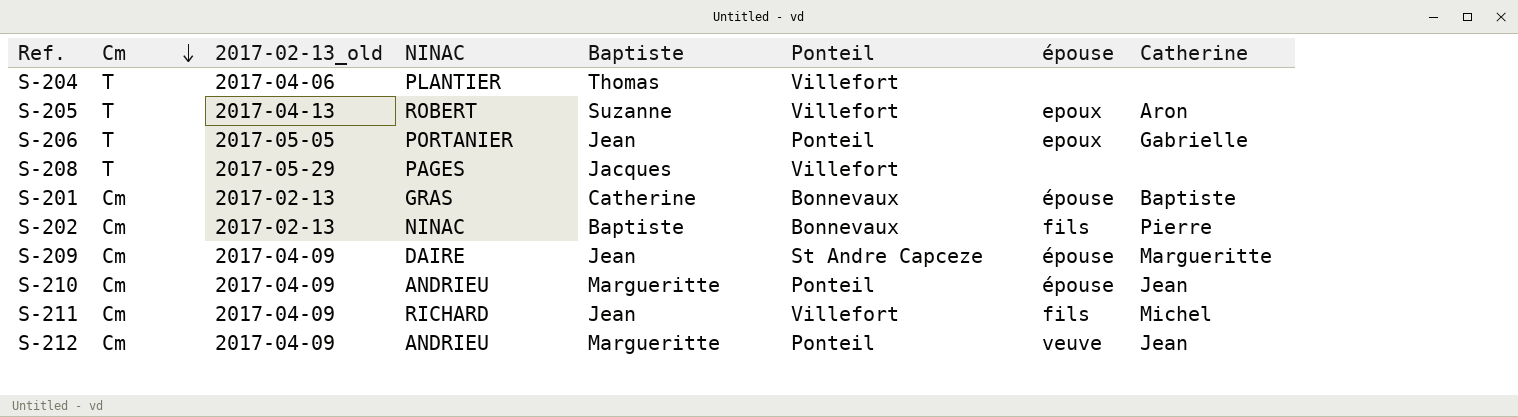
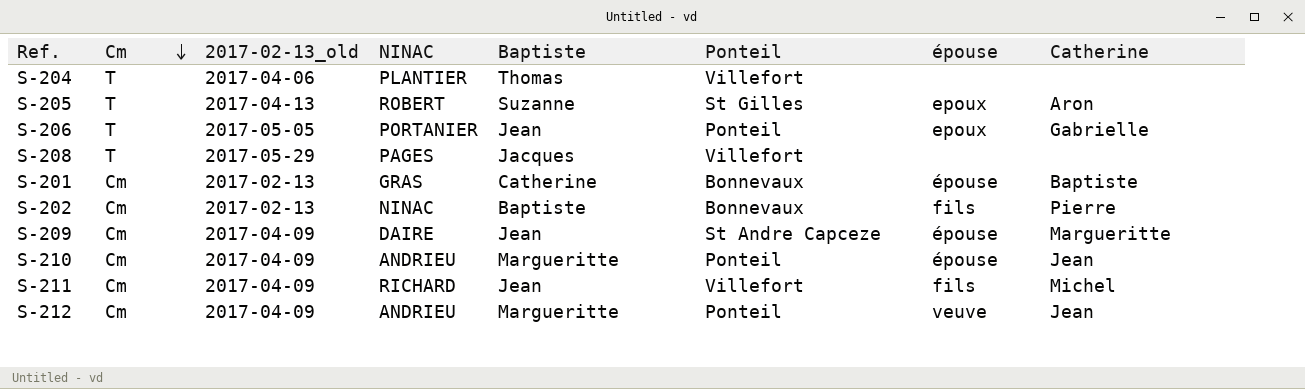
S-205 | Ponteil: Villefort -> St Gilles

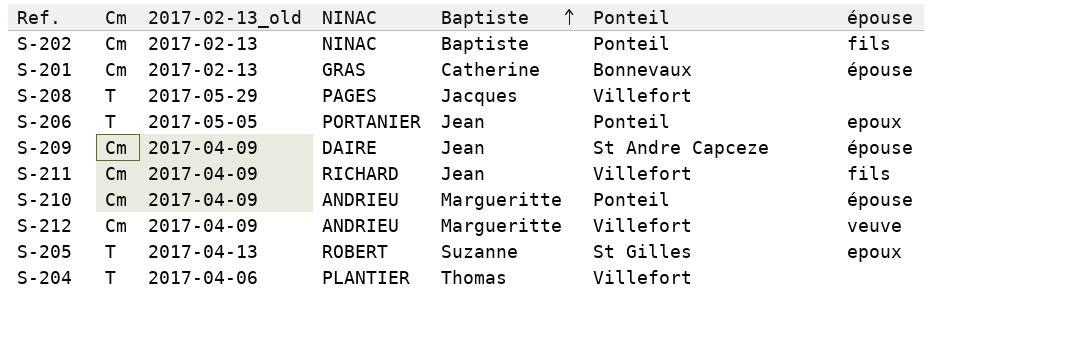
row order: Cm descending -> Baptiste ascending
column Catherine | position: 8 -> none
S-202 | Ponteil: Bonnevaux -> Ponteil
S-212 | Ponteil: Ponteil -> Villefort

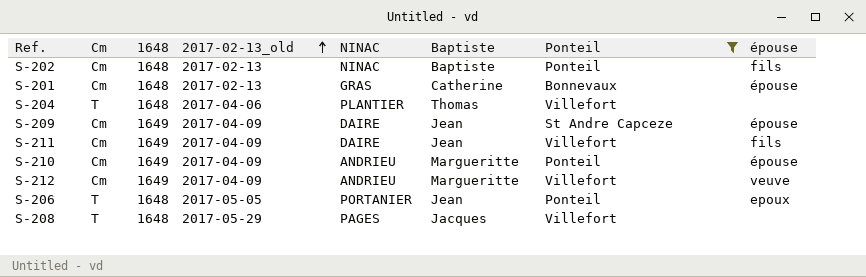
filter: none -> Ponteil != St Gilles
row order: Baptiste ascending -> 2017-02-13_old ascending
column 1648 | position: none -> 3
S-211 | NINAC: RICHARD -> DAIRE

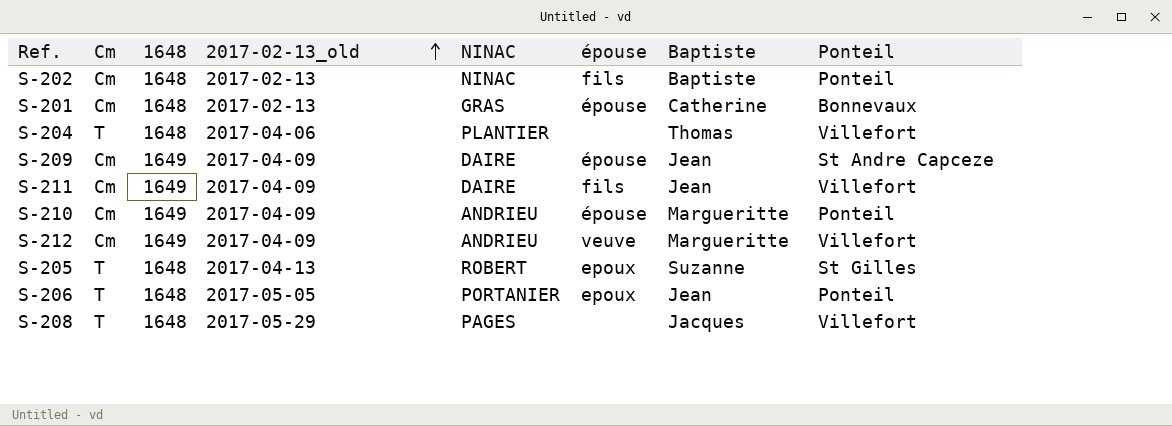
filter: Ponteil != St Gilles -> none
column épouse | position: 8 -> 6

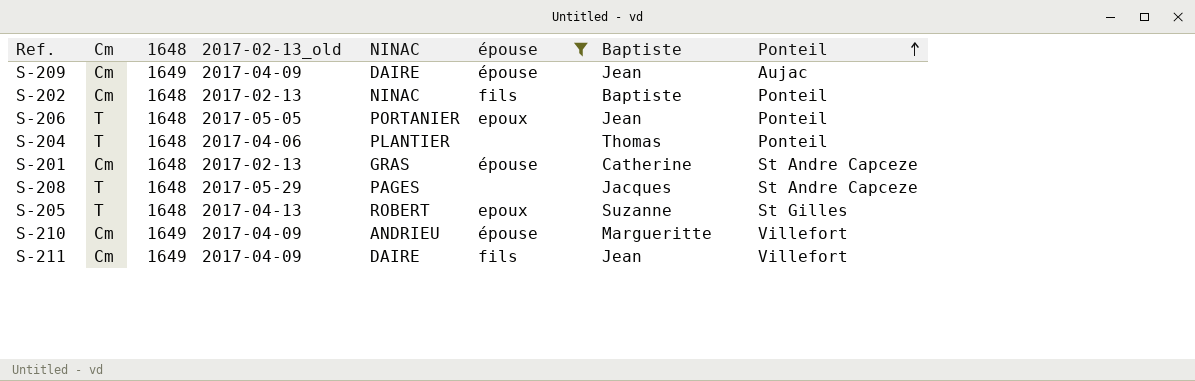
filter: none -> épouse != veuve
row order: 2017-02-13_old ascending -> Ponteil ascending
S-209 | Ponteil: St Andre Capceze -> Aujac
S-204 | Ponteil: Villefort -> Ponteil
S-201 | Ponteil: Bonnevaux -> St Andre Capceze
S-208 | Ponteil: Villefort -> St Andre Capceze
S-210 | Ponteil: Ponteil -> Villefort

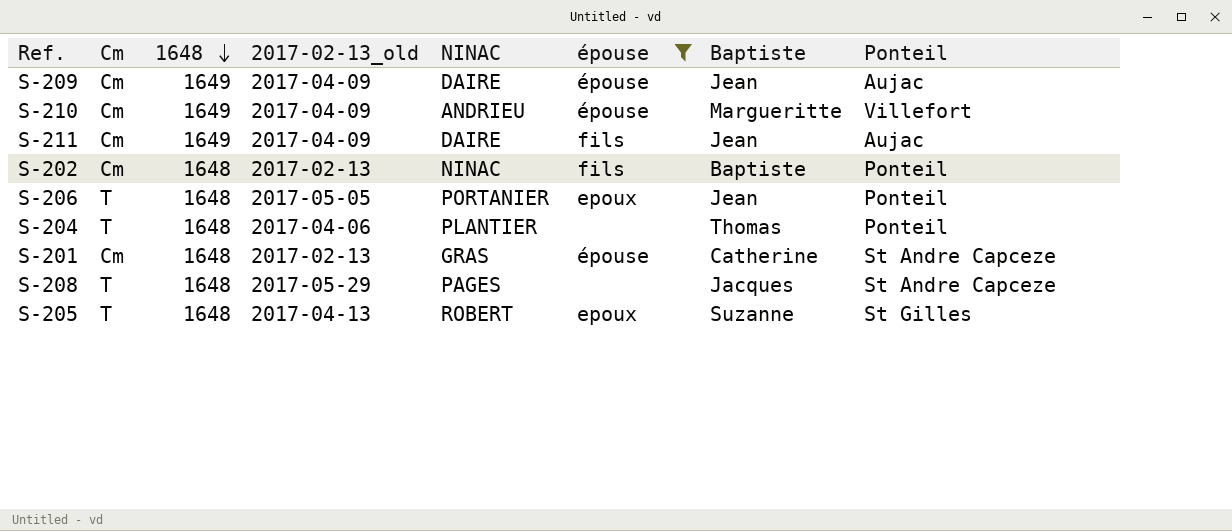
row order: Ponteil ascending -> 1648 descending
S-211 | Ponteil: Villefort -> Aujac

